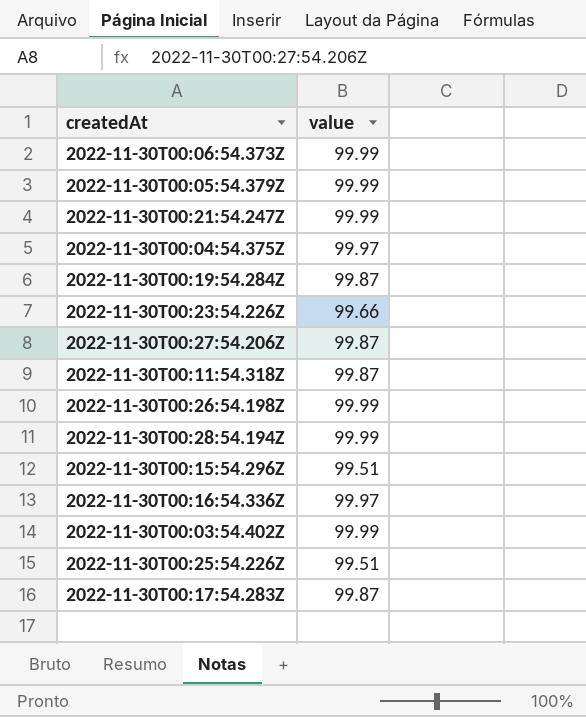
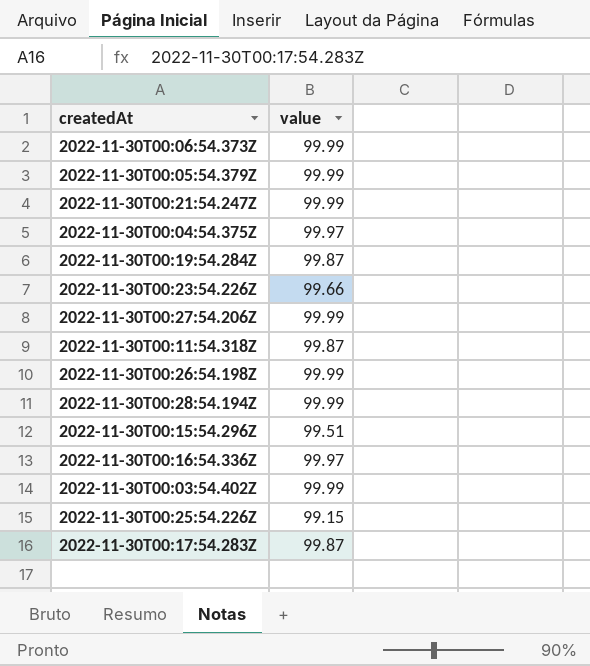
2022-11-30T00:27:54.206Z | value: 99.87 -> 99.99
2022-11-30T00:25:54.226Z | value: 99.51 -> 99.15

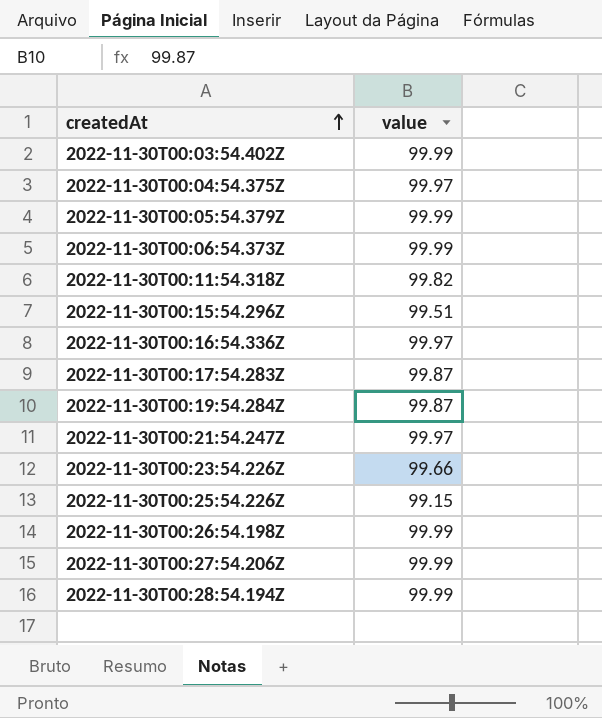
row order: none -> createdAt ascending
2022-11-30T00:11:54.318Z | value: 99.87 -> 99.82
2022-11-30T00:21:54.247Z | value: 99.99 -> 99.97

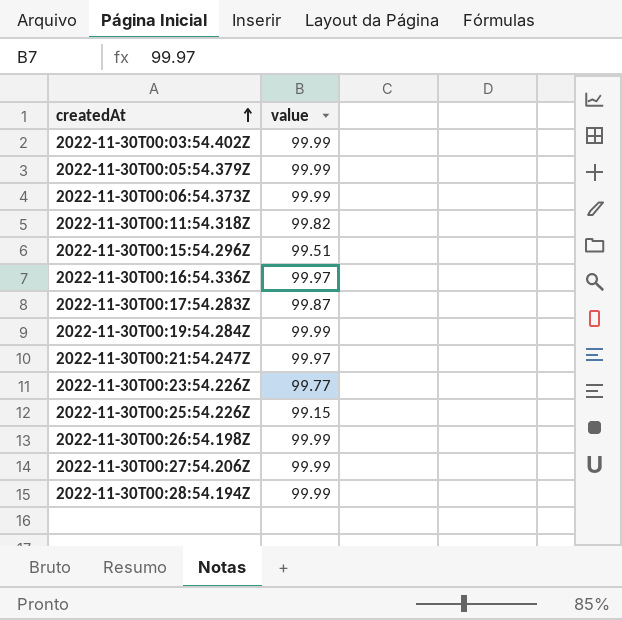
row 2022-11-30T00:04:54.375Z: 99.97 -> none
2022-11-30T00:19:54.284Z | value: 99.87 -> 99.99
2022-11-30T00:23:54.226Z | value: 99.66 -> 99.77

